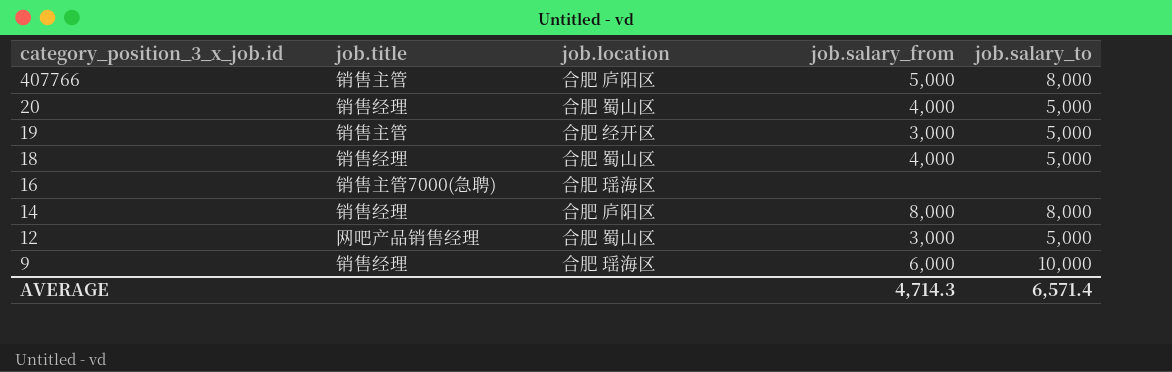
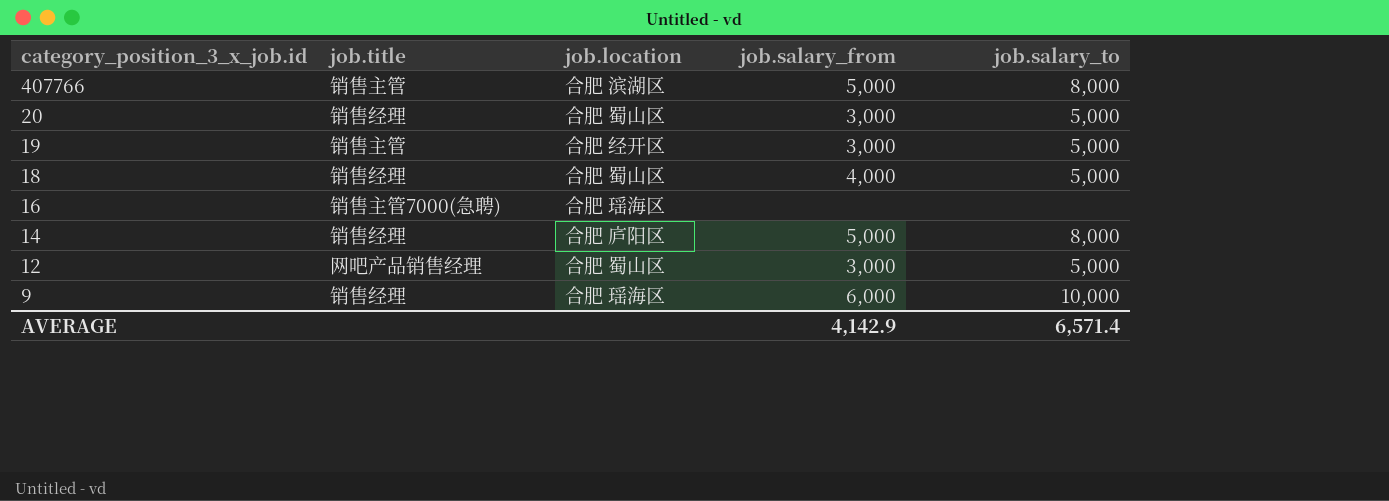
407766 | job.location: 合肥 庐阳区 -> 合肥 滨湖区
20 | job.salary_from: 4,000 -> 3,000
14 | job.salary_from: 8,000 -> 5,000
AVERAGE | job.salary_from: 4,714.3 -> 4,142.9

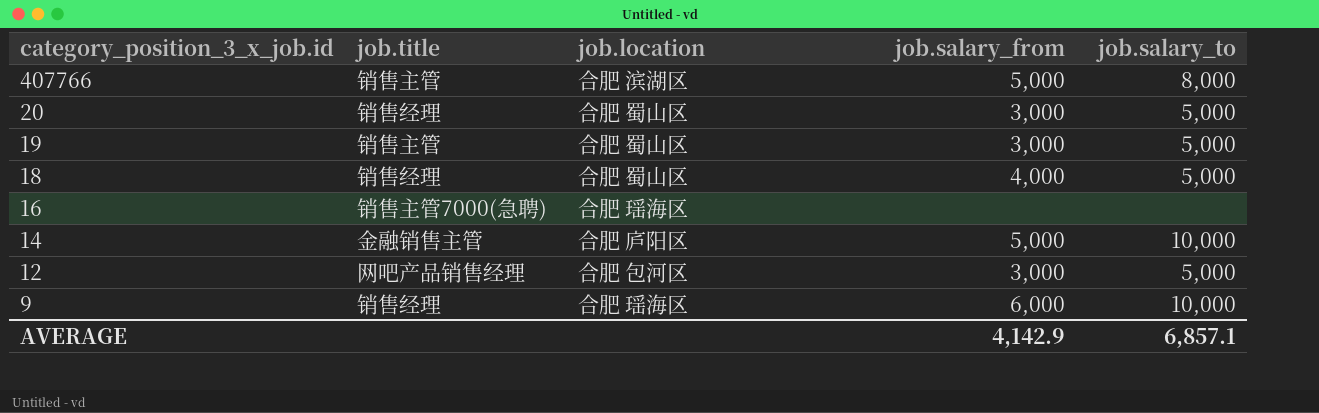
19 | job.location: 合肥 经开区 -> 合肥 蜀山区
14 | job.title: 销售经理 -> 金融销售主管
14 | job.salary_to: 8,000 -> 10,000
12 | job.location: 合肥 蜀山区 -> 合肥 包河区
AVERAGE | job.salary_to: 6,571.4 -> 6,857.1

